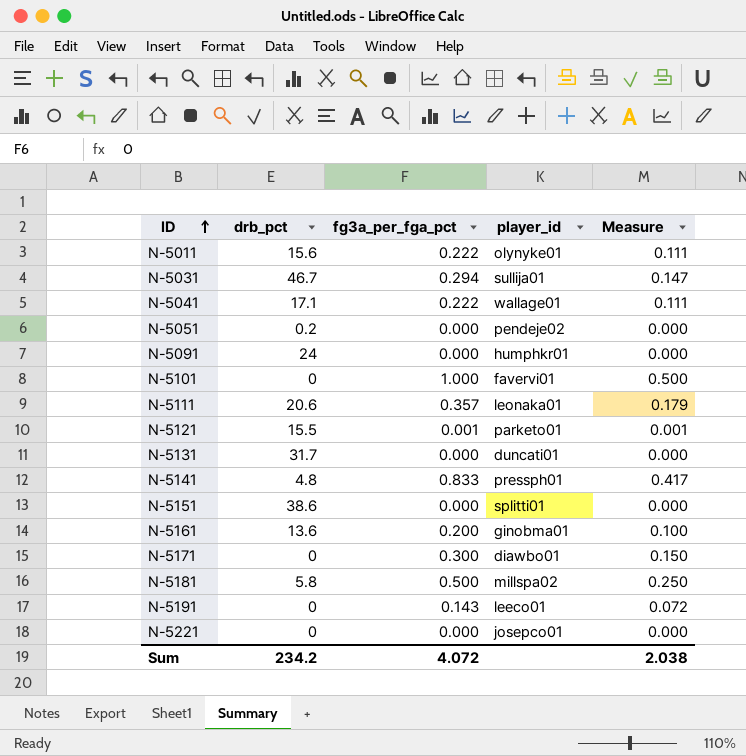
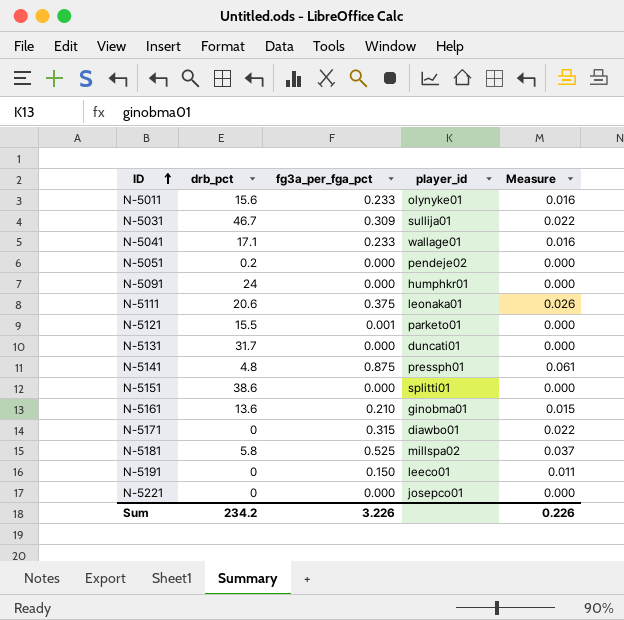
column Measure | formula: [fg3a_per_fga_pct] * 0.5 -> [fg3a_per_fga_pct] * 0.07
row N-5101: 0 | 1.000 | favervi01 | 0.500 -> none
N-5011 | fg3a_per_fga_pct: 0.222 -> 0.233
N-5031 | fg3a_per_fga_pct: 0.294 -> 0.309
N-5041 | fg3a_per_fga_pct: 0.222 -> 0.233
N-5111 | fg3a_per_fga_pct: 0.357 -> 0.375
N-5141 | fg3a_per_fga_pct: 0.833 -> 0.875
N-5161 | fg3a_per_fga_pct: 0.200 -> 0.210
N-5171 | fg3a_per_fga_pct: 0.300 -> 0.315
N-5181 | fg3a_per_fga_pct: 0.500 -> 0.525
N-5191 | fg3a_per_fga_pct: 0.143 -> 0.150
Sum | fg3a_per_fga_pct: 4.072 -> 3.226
Sum | Measure: 2.038 -> 0.226

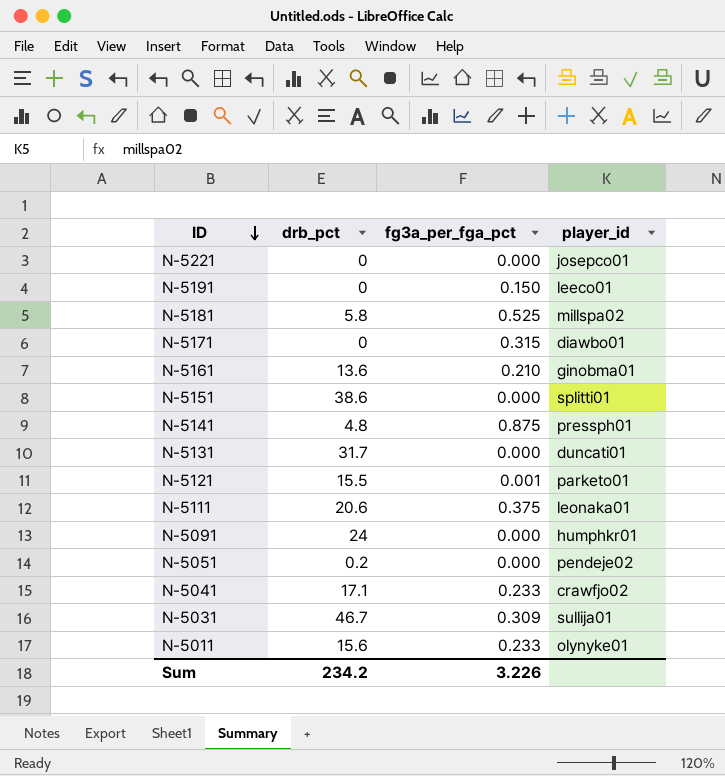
row order: ID ascending -> ID descending
column Measure | formula: [fg3a_per_fga_pct] * 0.07 -> none
N-5041 | player_id: wallage01 -> crawfjo02

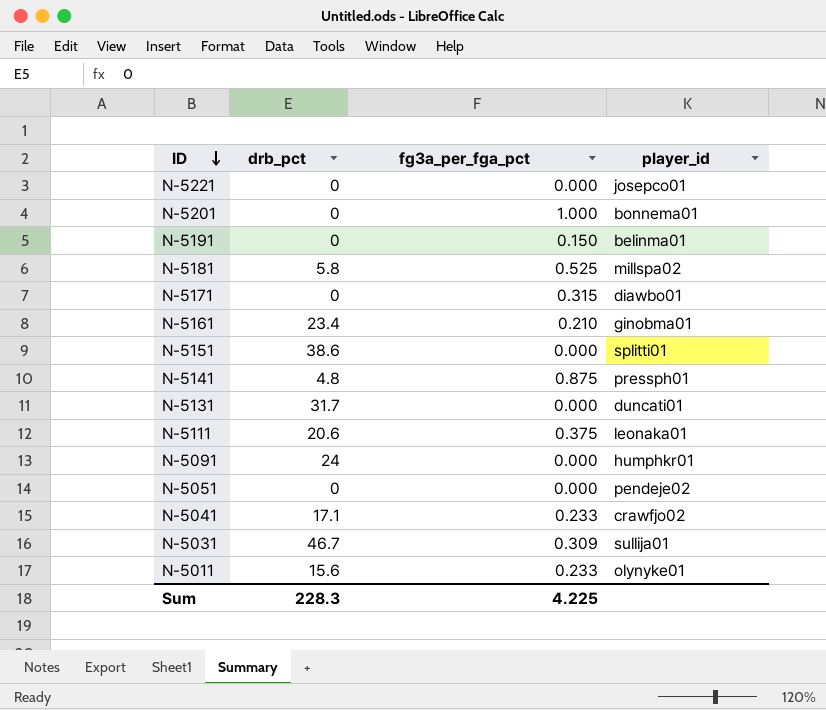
row N-5121: 15.5 | 0.001 | parketo01 -> none
row N-5201: none -> 0 | 1.000 | bonnema01
N-5191 | player_id: leeco01 -> belinma01
N-5161 | drb_pct: 13.6 -> 23.4
N-5051 | drb_pct: 0.2 -> 0
Sum | drb_pct: 234.2 -> 228.3
Sum | fg3a_per_fga_pct: 3.226 -> 4.225

